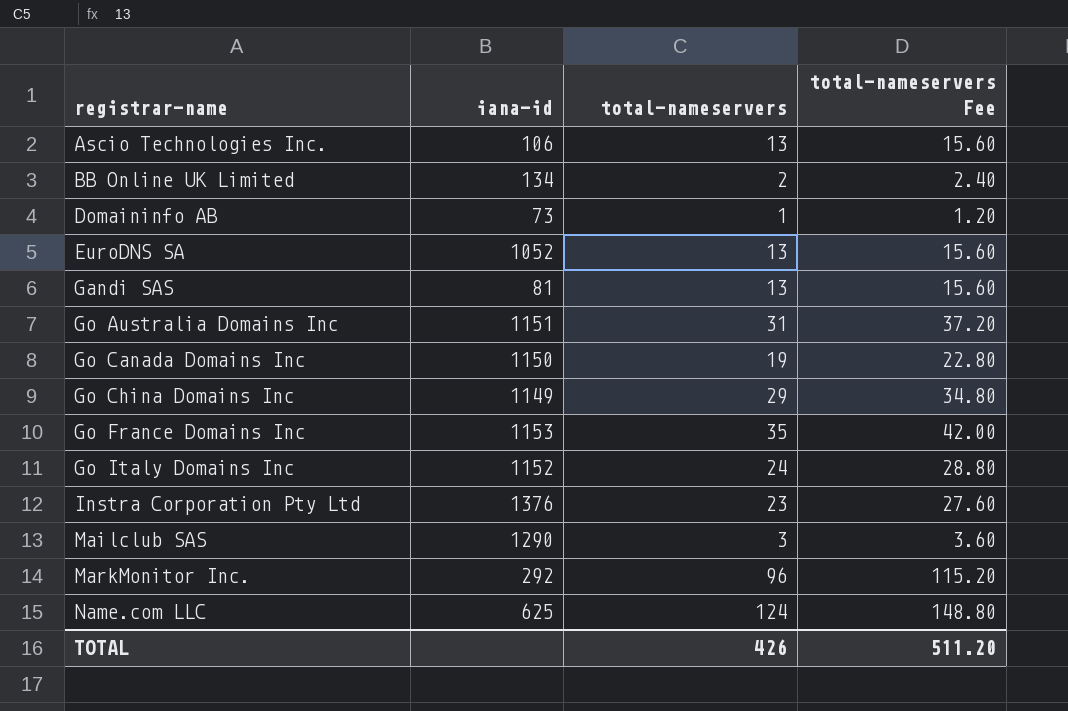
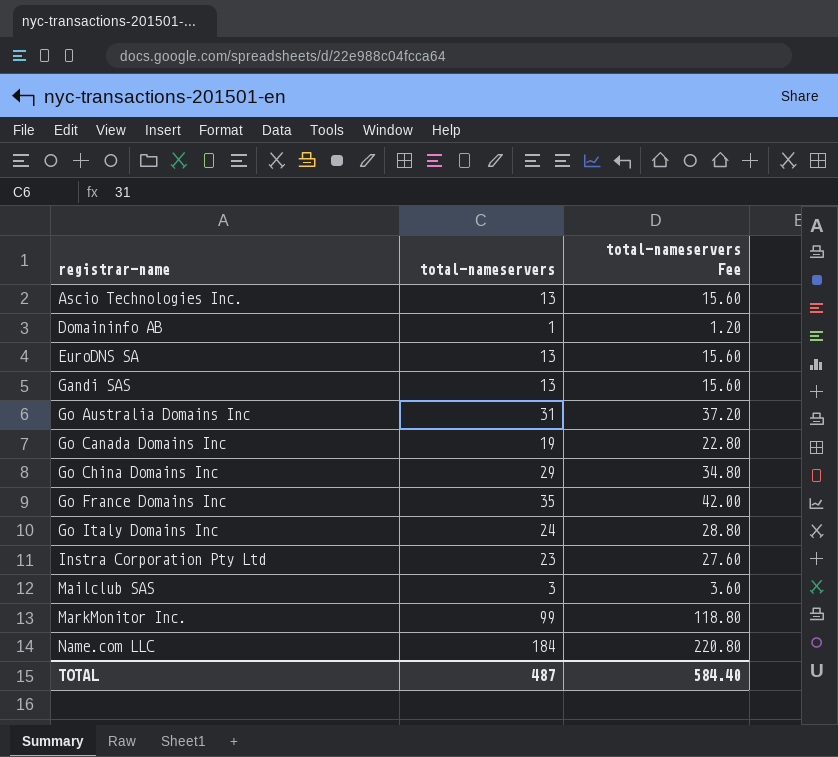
column iana-id | position: 2 -> none
row BB Online UK Limited: 134 | 2 | 2.40 -> none
MarkMonitor Inc. | total-nameservers: 96 -> 99
MarkMonitor Inc. | total-nameservers Fee: 115.20 -> 118.80
Name.com LLC | total-nameservers: 124 -> 184
Name.com LLC | total-nameservers Fee: 148.80 -> 220.80
TOTAL | total-nameservers: 426 -> 487
TOTAL | total-nameservers Fee: 511.20 -> 584.40

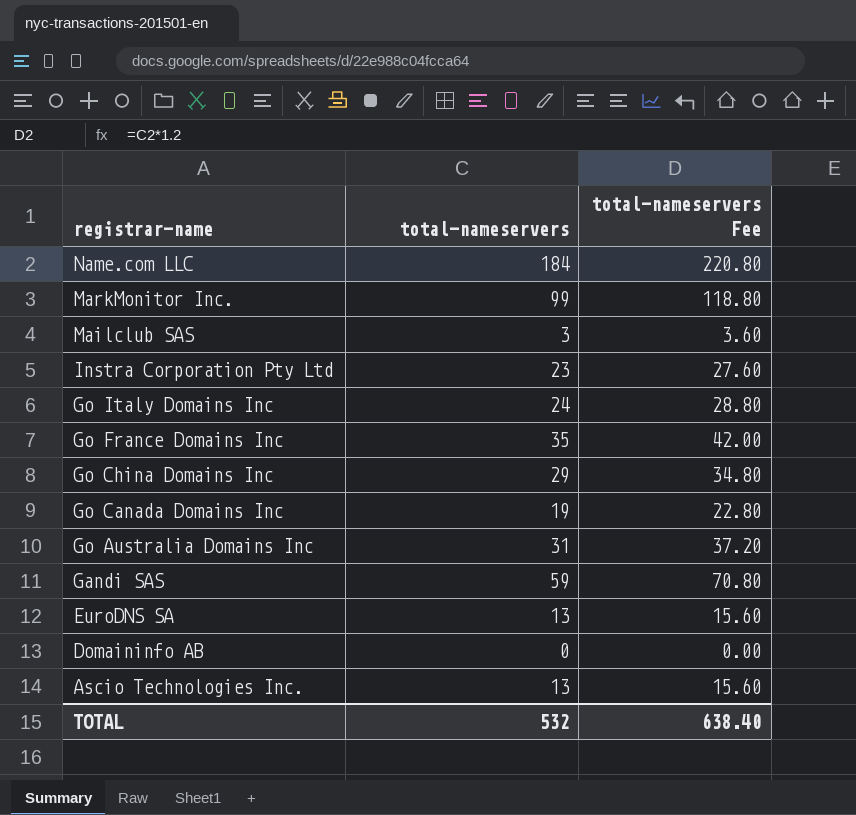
row order: registrar-name ascending -> registrar-name descending
Gandi SAS | total-nameservers: 13 -> 59
Gandi SAS | total-nameservers Fee: 15.60 -> 70.80
Domaininfo AB | total-nameservers: 1 -> 0
Domaininfo AB | total-nameservers Fee: 1.20 -> 0.00
TOTAL | total-nameservers: 487 -> 532
TOTAL | total-nameservers Fee: 584.40 -> 638.40

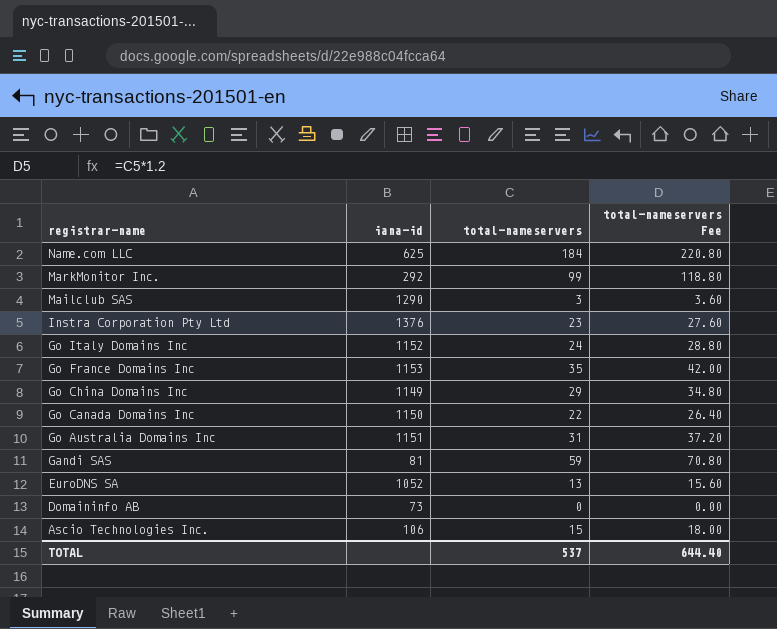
column iana-id | position: none -> 2
Go Canada Domains Inc | total-nameservers: 19 -> 22
Go Canada Domains Inc | total-nameservers Fee: 22.80 -> 26.40
Ascio Technologies Inc. | total-nameservers: 13 -> 15
Ascio Technologies Inc. | total-nameservers Fee: 15.60 -> 18.00
TOTAL | total-nameservers: 532 -> 537
TOTAL | total-nameservers Fee: 638.40 -> 644.40

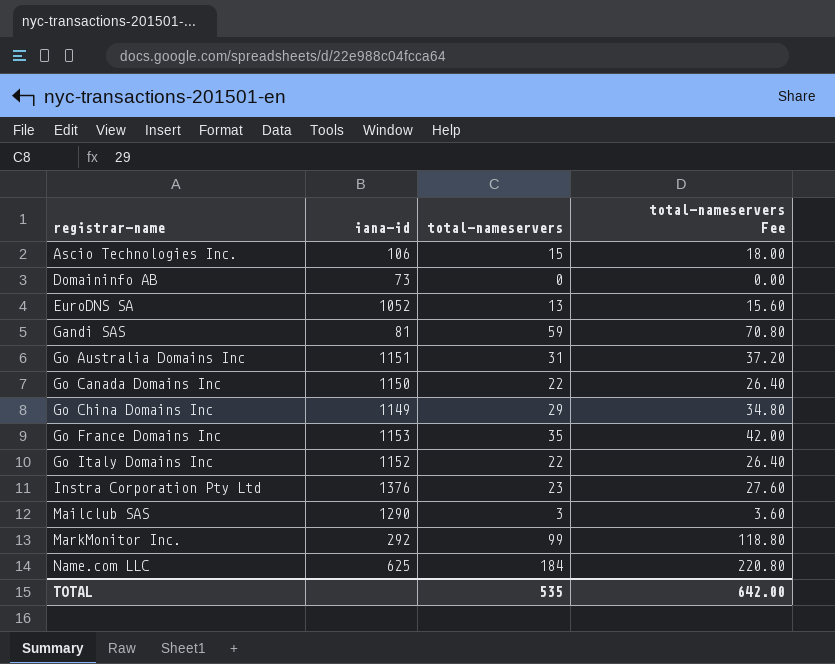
row order: registrar-name descending -> registrar-name ascending
Go Italy Domains Inc | total-nameservers: 24 -> 22
Go Italy Domains Inc | total-nameservers Fee: 28.80 -> 26.40
TOTAL | total-nameservers: 537 -> 535
TOTAL | total-nameservers Fee: 644.40 -> 642.00

